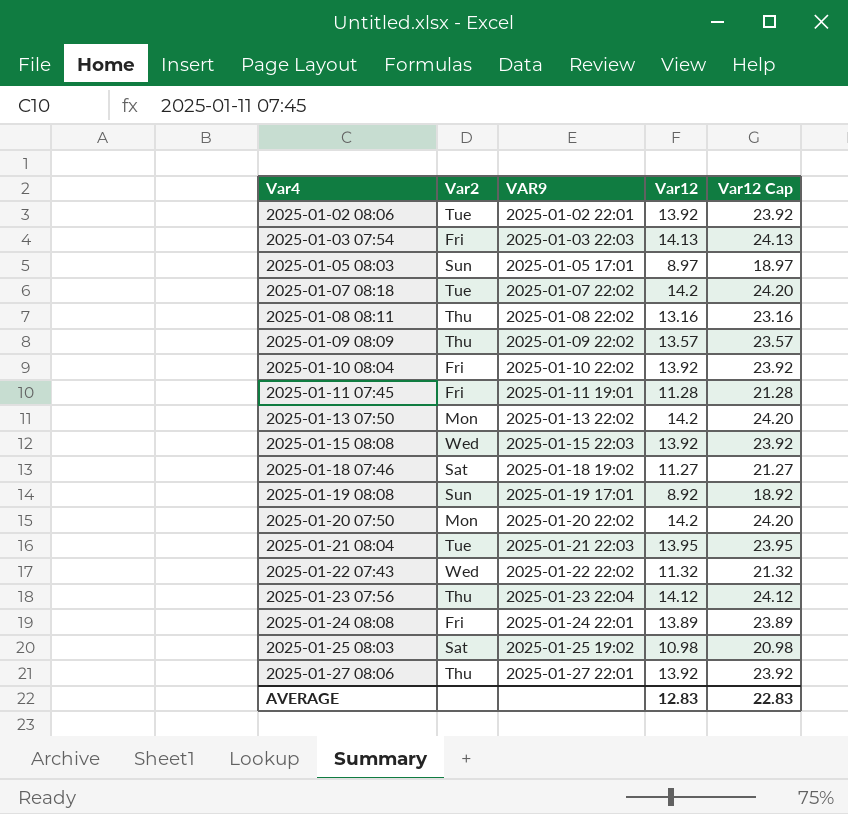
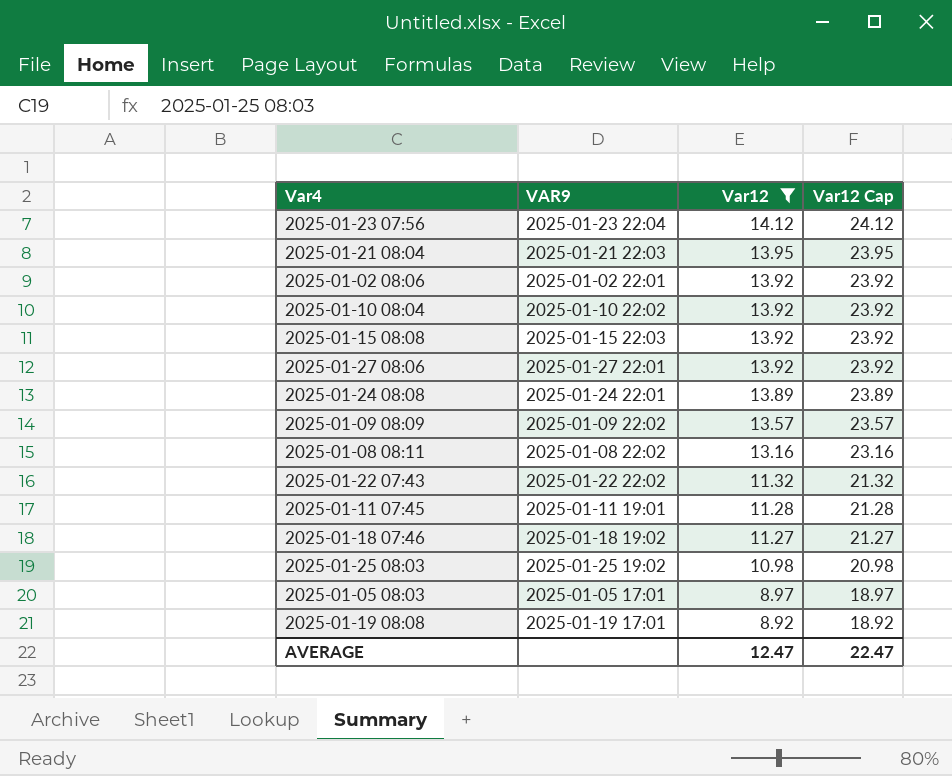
filter: none -> Var12 <= 14.12
row order: Var4 ascending -> Var12 descending
column Var2 | position: 2 -> none
AVERAGE | Var12: 12.83 -> 12.47
AVERAGE | Var12 Cap: 22.83 -> 22.47

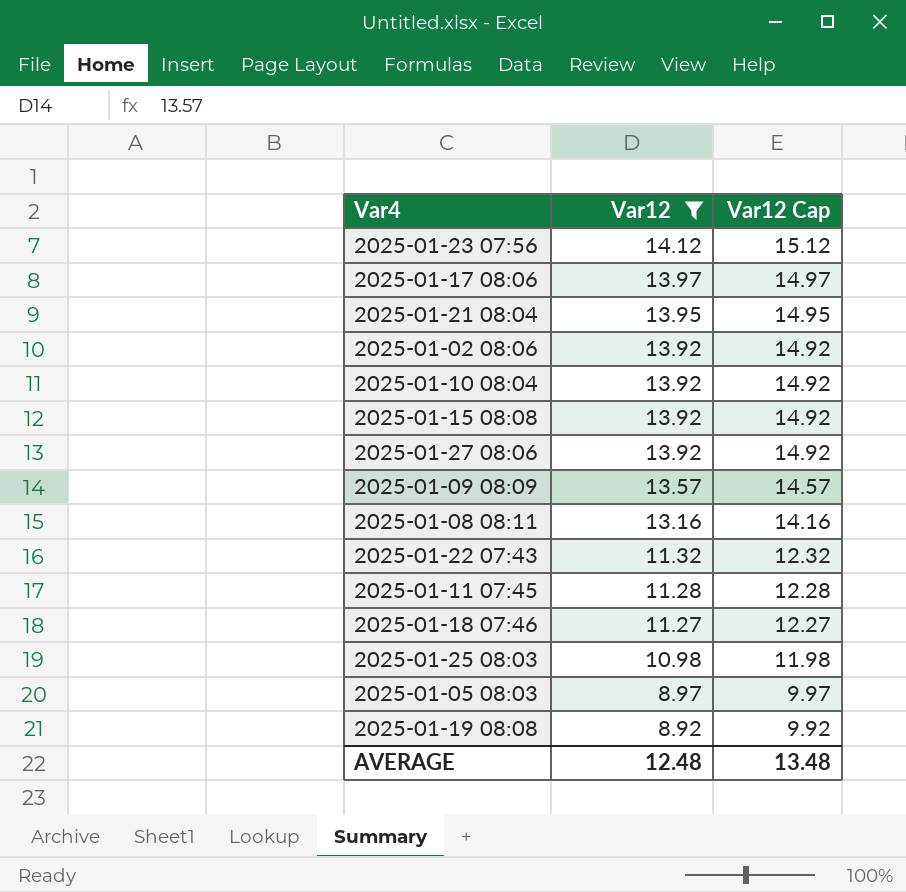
column VAR9 | position: 2 -> none
column Var12 Cap | formula: [Var12] + 10 -> [Var12] + 1
row 2025-01-24 08:08: 2025-01-24 22:01 | 13.89 | 23.89 -> none
row 2025-01-17 08:06: none -> 13.97 | 14.97
AVERAGE | Var12: 12.47 -> 12.48
AVERAGE | Var12 Cap: 22.47 -> 13.48

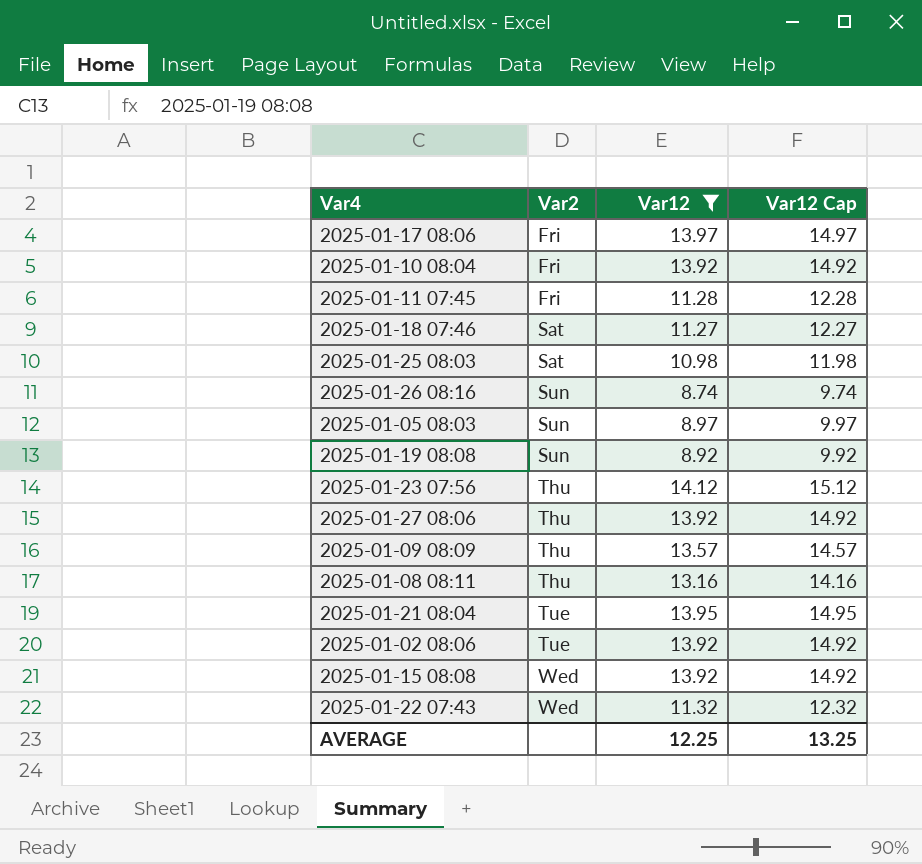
row order: Var12 descending -> Var2 ascending
column Var2 | position: none -> 2
row 2025-01-26 08:16: none -> Sun | 8.74 | 9.74
AVERAGE | Var12: 12.48 -> 12.25
AVERAGE | Var12 Cap: 13.48 -> 13.25

